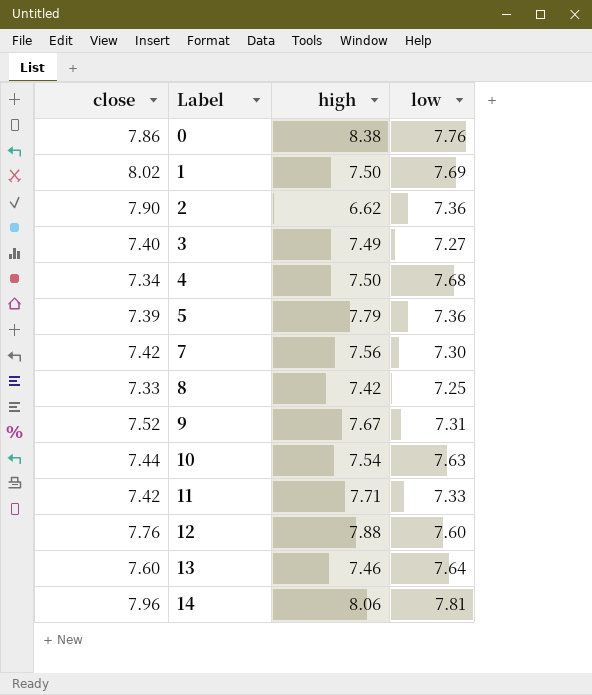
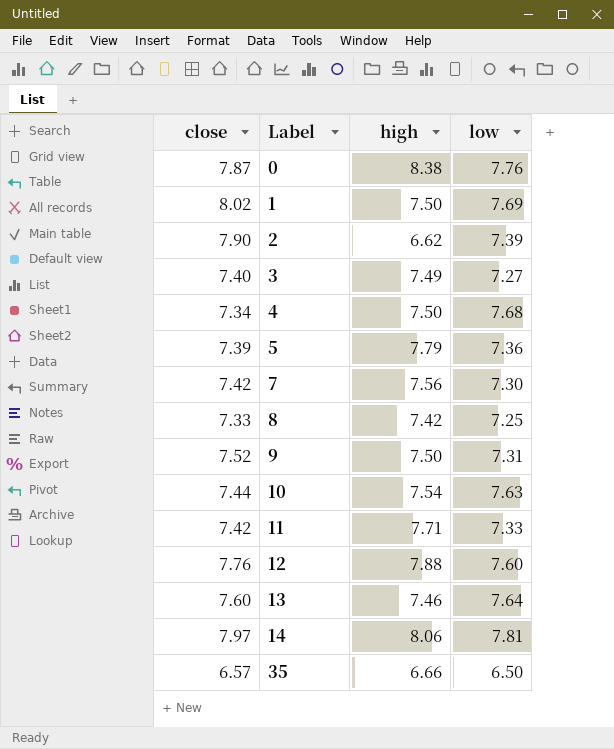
0 | close: 7.86 -> 7.87
2 | low: 7.36 -> 7.39
9 | high: 7.67 -> 7.50
14 | close: 7.96 -> 7.97
row 35: none -> 6.57 | 6.66 | 6.50

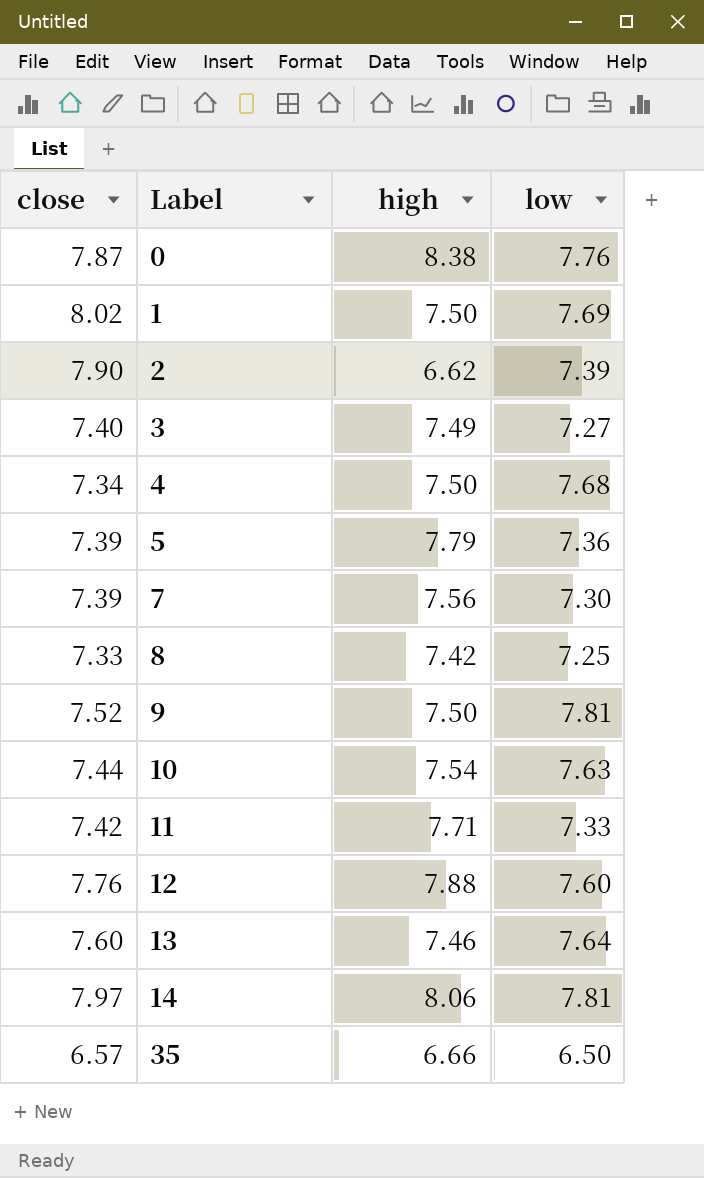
7 | close: 7.42 -> 7.39
9 | low: 7.31 -> 7.81

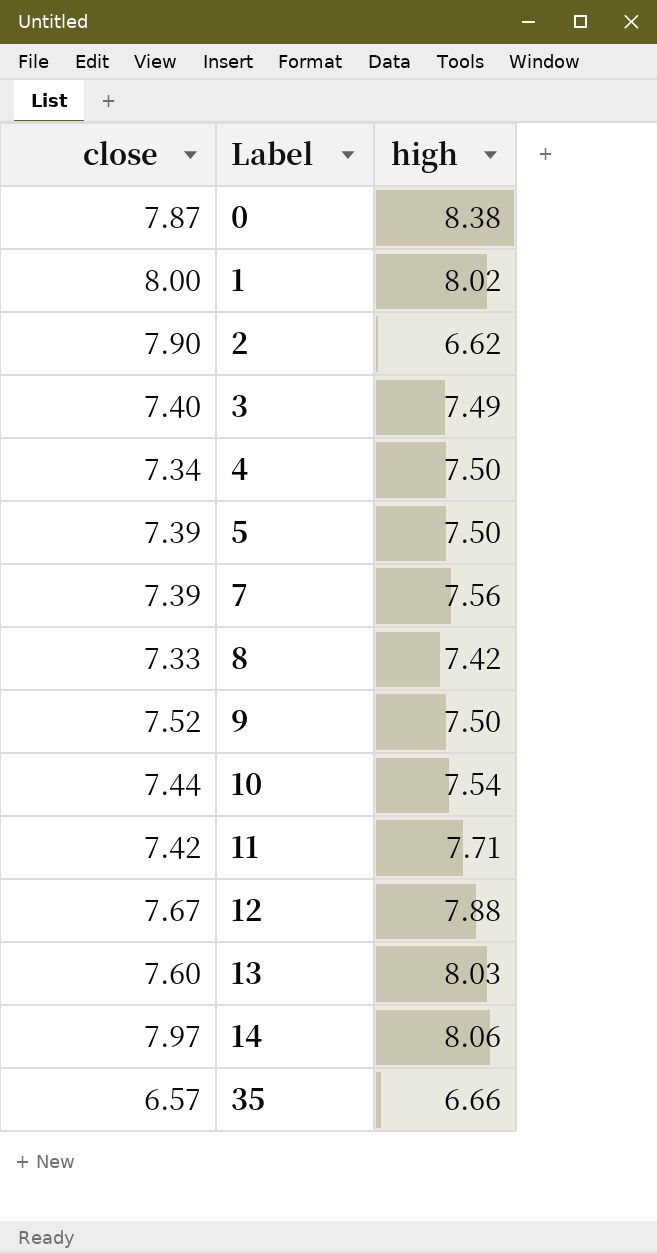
column low | position: 4 -> none
1 | close: 8.02 -> 8.00
1 | high: 7.50 -> 8.02
5 | high: 7.79 -> 7.50
12 | close: 7.76 -> 7.67
13 | high: 7.46 -> 8.03

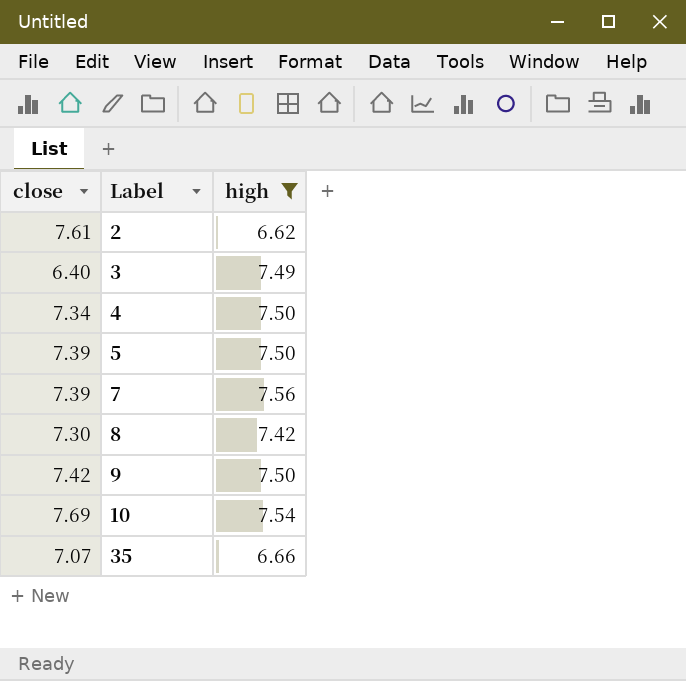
filter: none -> high <= 7.56
2 | close: 7.90 -> 7.61
3 | close: 7.40 -> 6.40
8 | close: 7.33 -> 7.30
9 | close: 7.52 -> 7.42
10 | close: 7.44 -> 7.69
35 | close: 6.57 -> 7.07

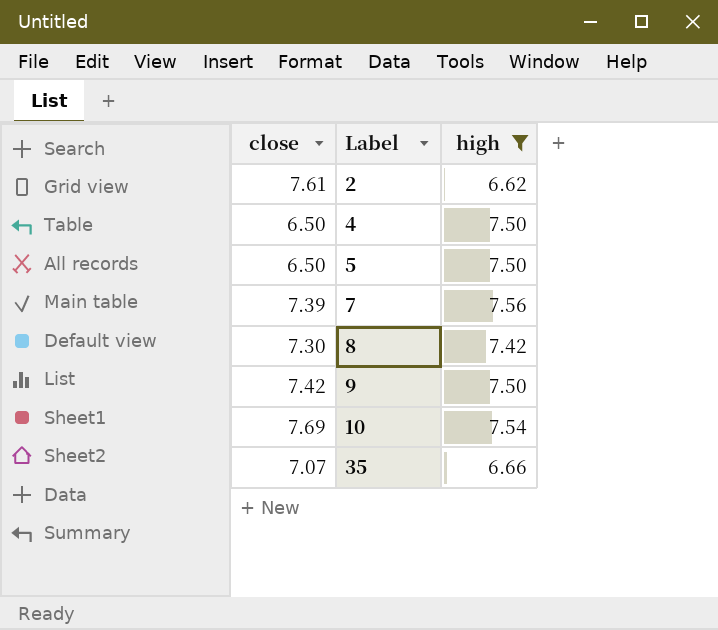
row 3: 6.40 | 7.49 -> none
4 | close: 7.34 -> 6.50
5 | close: 7.39 -> 6.50

